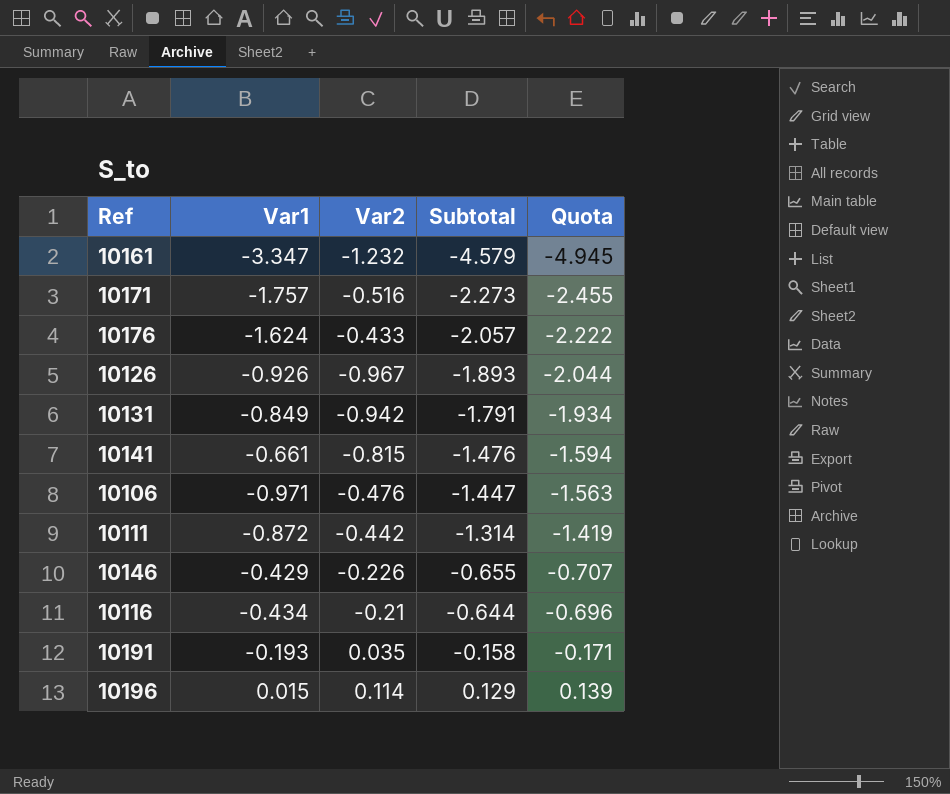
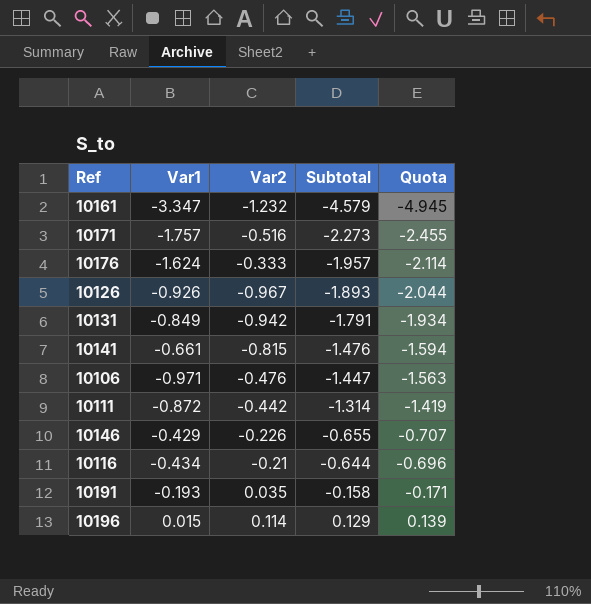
10176 | Var2: -0.433 -> -0.333
10176 | Subtotal: -2.057 -> -1.957
10176 | Quota: -2.222 -> -2.114

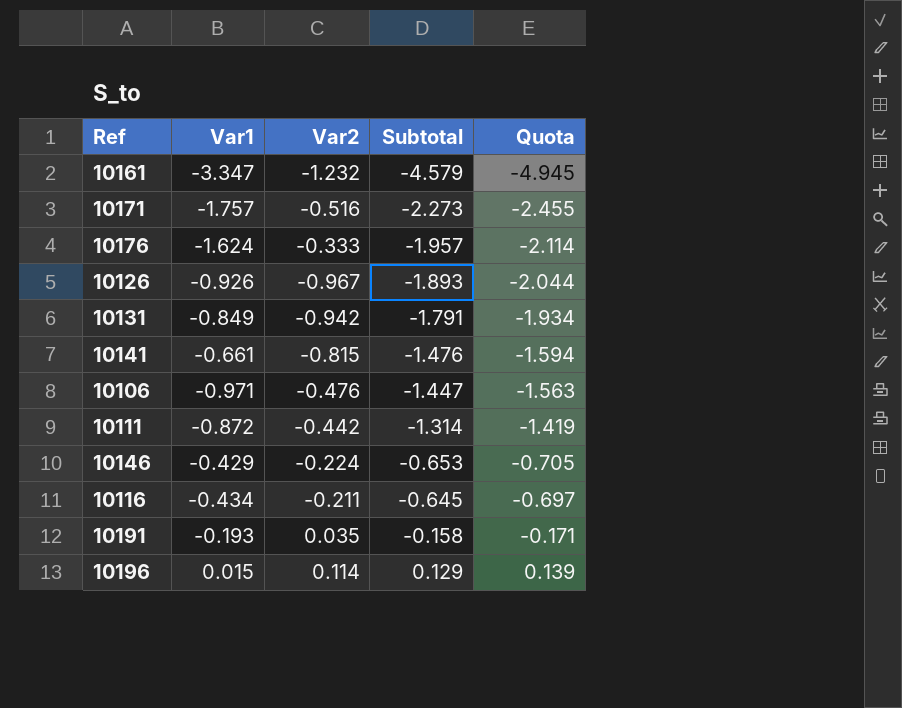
10146 | Var2: -0.226 -> -0.224
10146 | Subtotal: -0.655 -> -0.653
10146 | Quota: -0.707 -> -0.705
10116 | Var2: -0.21 -> -0.211
10116 | Subtotal: -0.644 -> -0.645
10116 | Quota: -0.696 -> -0.697

